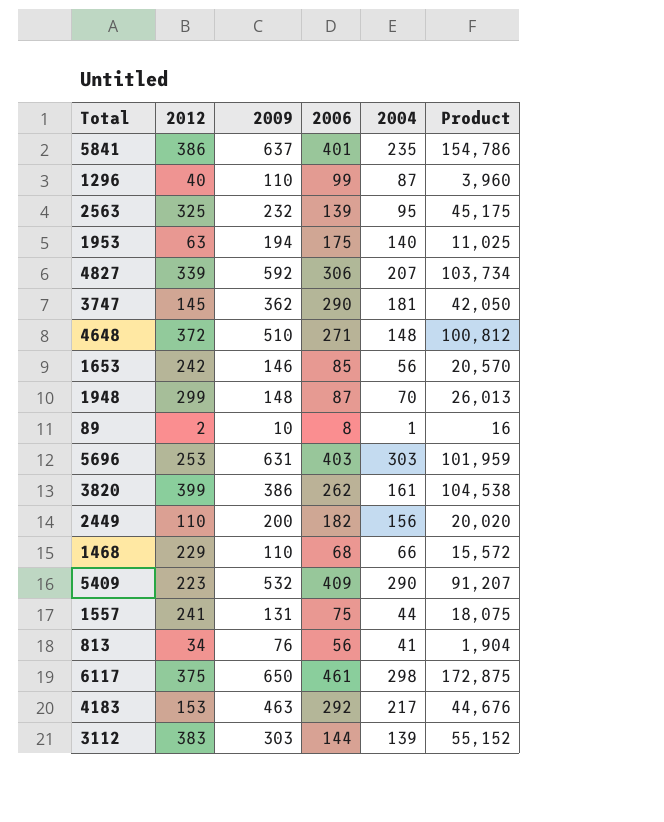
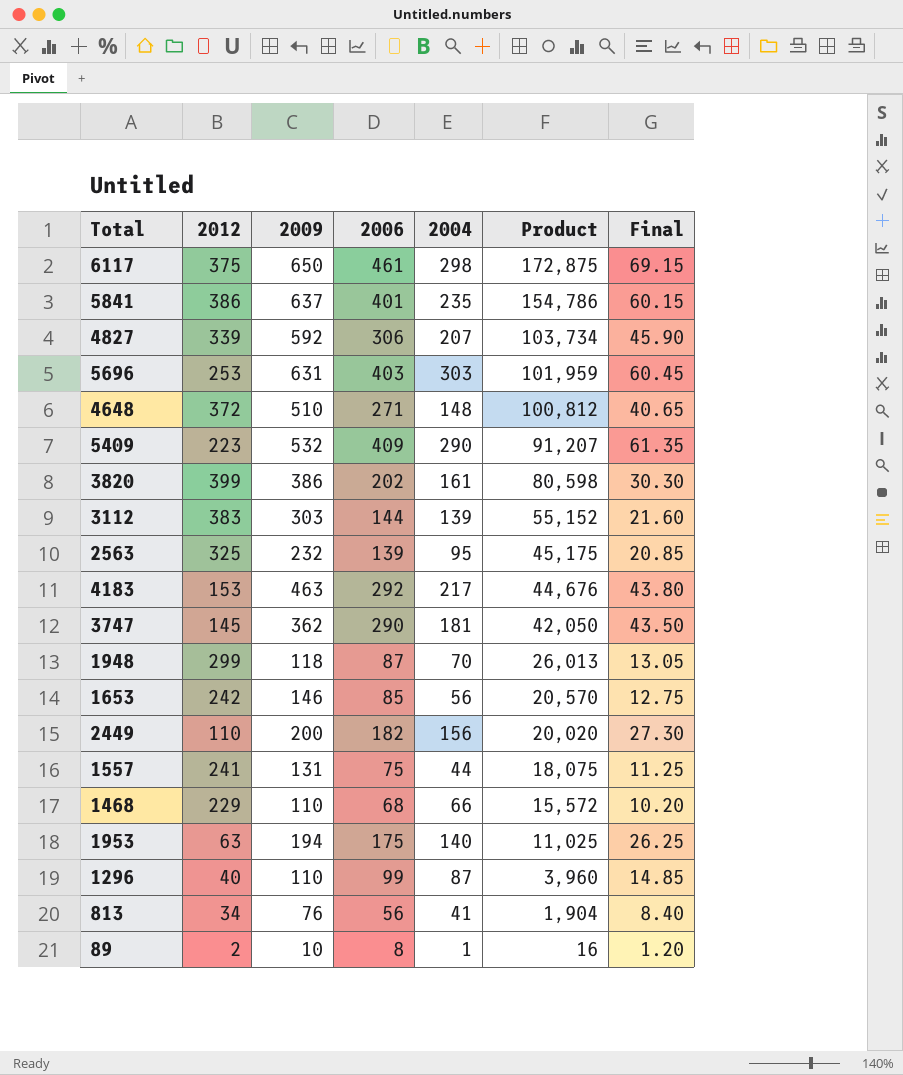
row order: none -> Product descending
column Final | formula: none -> [2006] * 0.15
3820 | 2006: 262 -> 202
3820 | Product: 104,538 -> 80,598
1948 | 2009: 148 -> 118

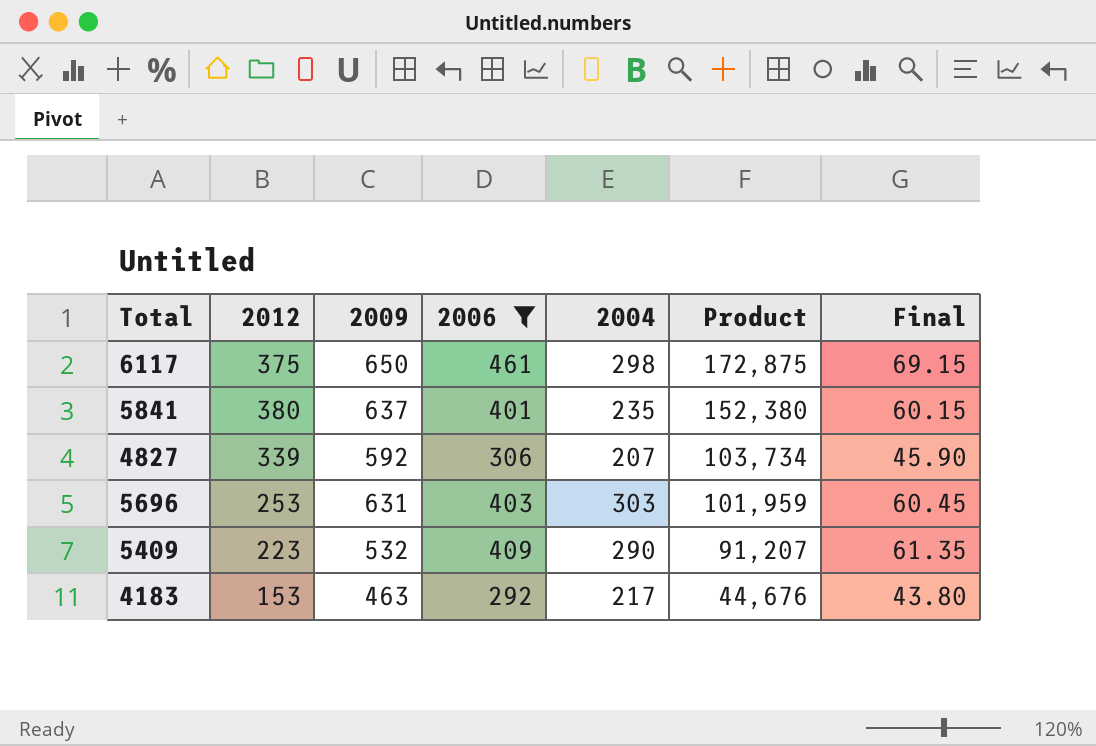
filter: none -> 2006 >= 292
5841 | 2012: 386 -> 380
5841 | Product: 154,786 -> 152,380

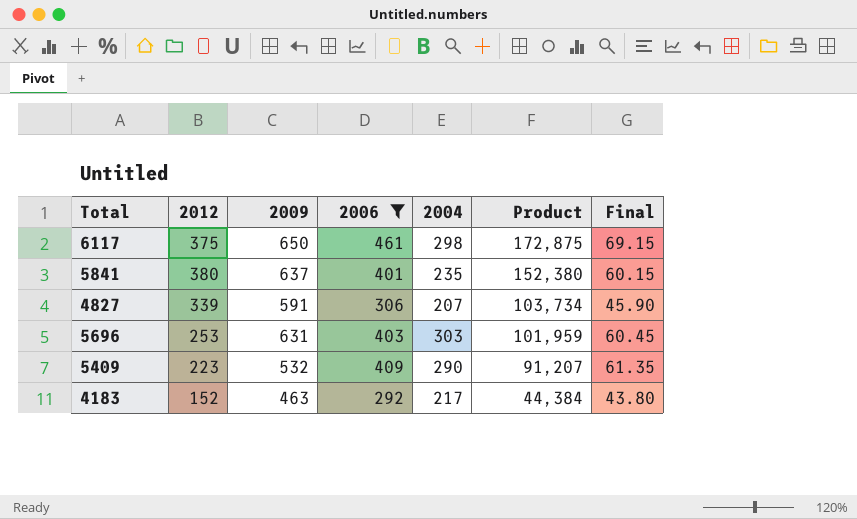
4827 | 2009: 592 -> 591
4183 | 2012: 153 -> 152
4183 | Product: 44,676 -> 44,384

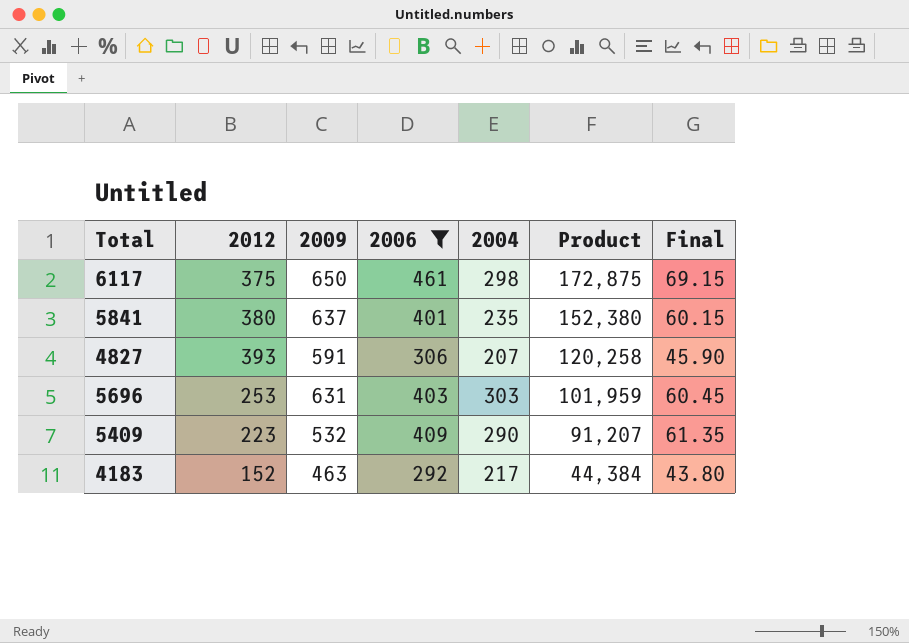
4827 | 2012: 339 -> 393
4827 | Product: 103,734 -> 120,258

